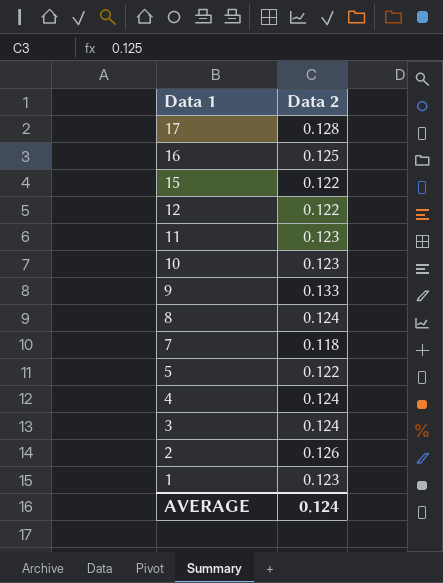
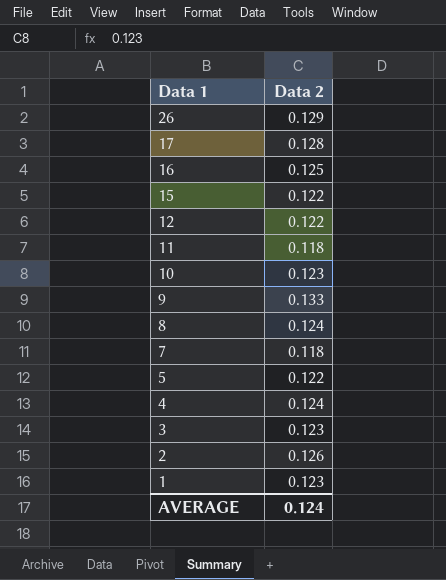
row 26: none -> 0.129
11 | Data 2: 0.123 -> 0.118
3 | Data 2: 0.124 -> 0.123

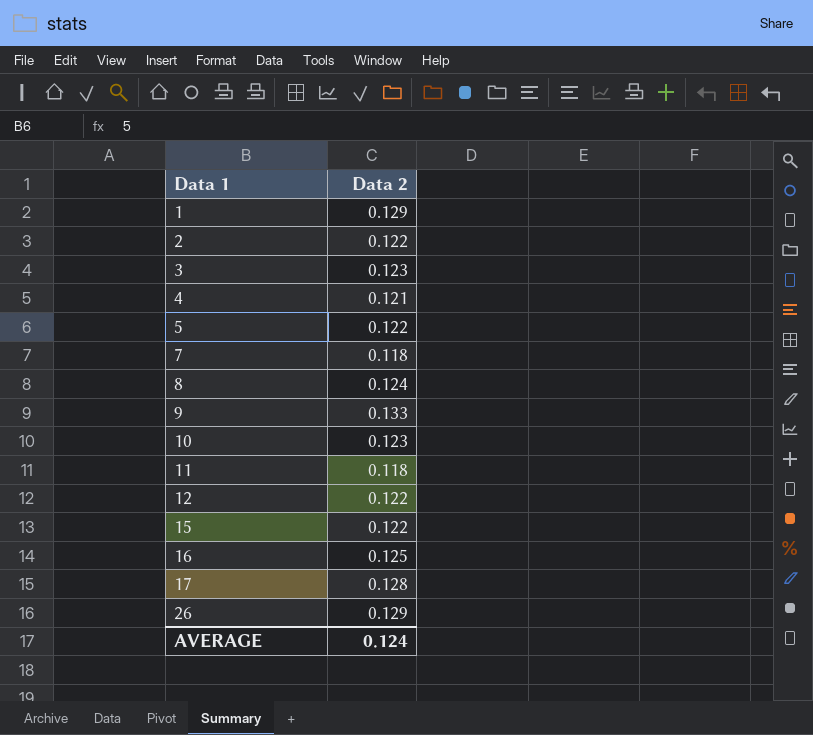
row order: Data 1 descending -> Data 1 ascending
1 | Data 2: 0.123 -> 0.129
2 | Data 2: 0.126 -> 0.122
4 | Data 2: 0.124 -> 0.121

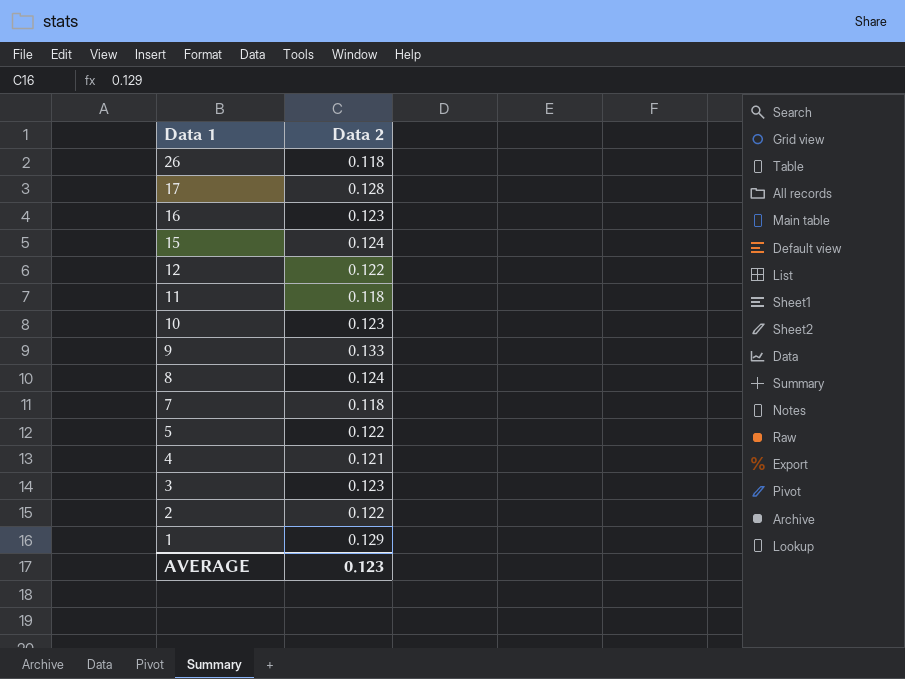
row order: Data 1 ascending -> Data 1 descending
26 | Data 2: 0.129 -> 0.118
16 | Data 2: 0.125 -> 0.123
15 | Data 2: 0.122 -> 0.124
AVERAGE | Data 2: 0.124 -> 0.123

